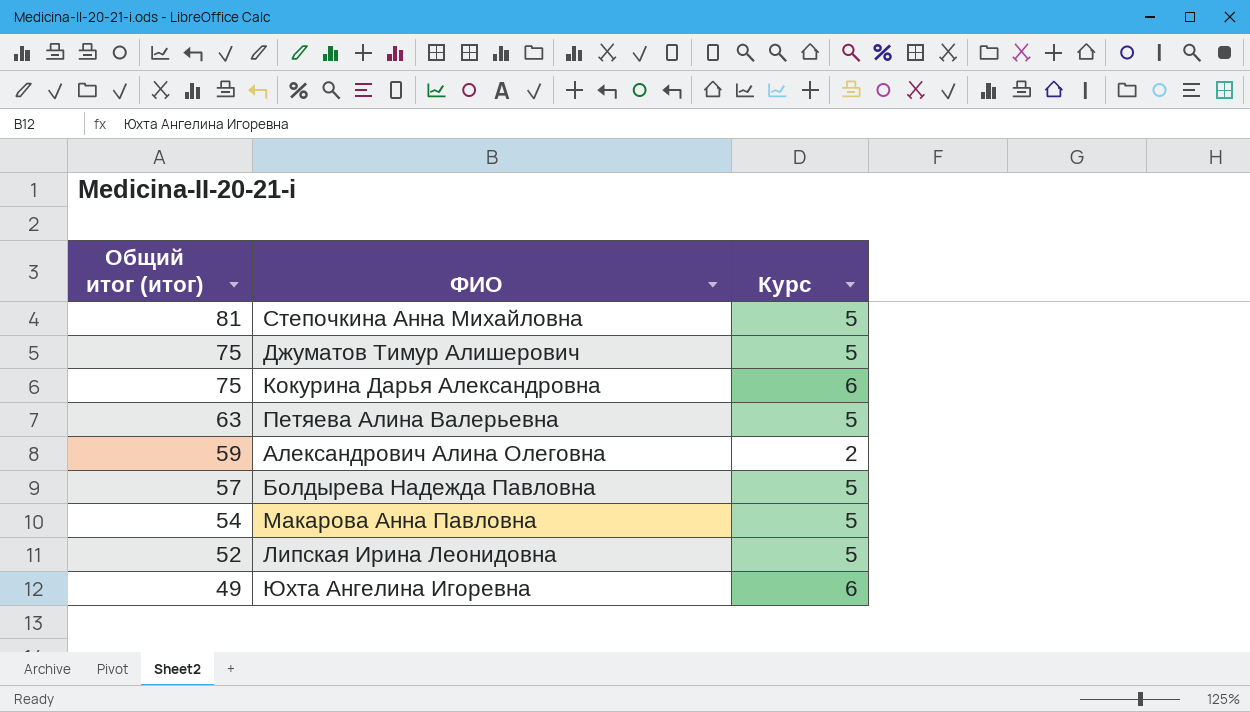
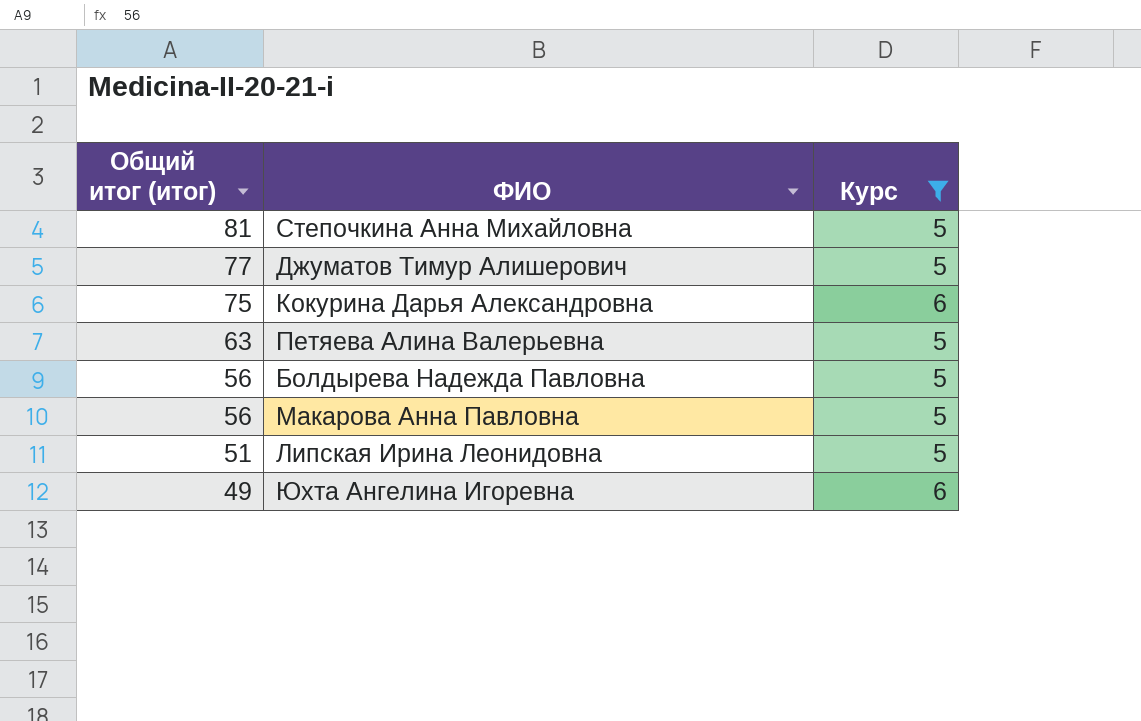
filter: none -> Курс != 2
Джуматов Тимур Алишерович | Общий итог (итог): 75 -> 77
Болдырева Надежда Павловна | Общий итог (итог): 57 -> 56
Макарова Анна Павловна | Общий итог (итог): 54 -> 56
Липская Ирина Леонидовна | Общий итог (итог): 52 -> 51

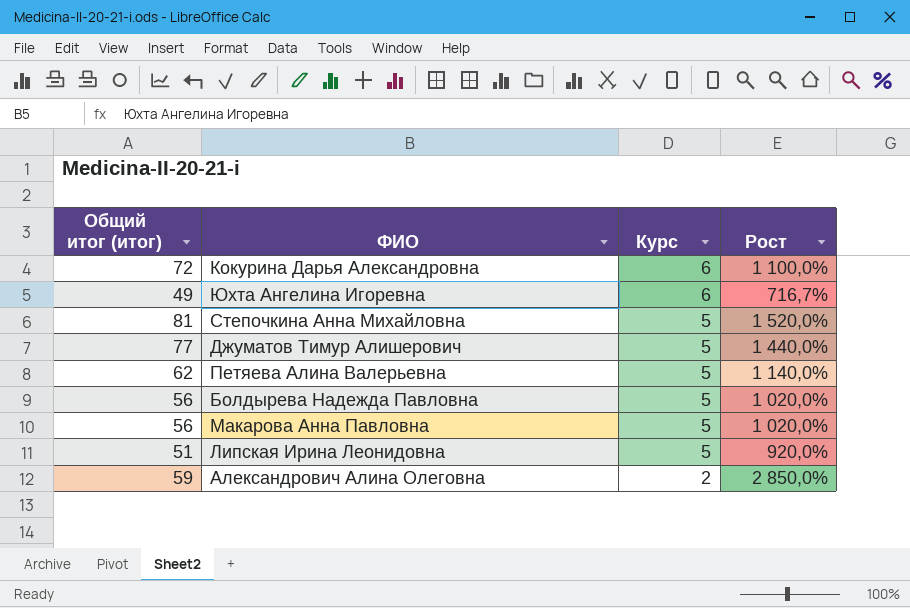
filter: Курс != 2 -> none
row order: Общий итог (итог) descending -> Курс descending
column Рост | formula: none -> ([Общий итог (итог)] - [Курс]) / [Курс]
Кокурина Дарья Александровна | Общий итог (итог): 75 -> 72
Петяева Алина Валерьевна | Общий итог (итог): 63 -> 62

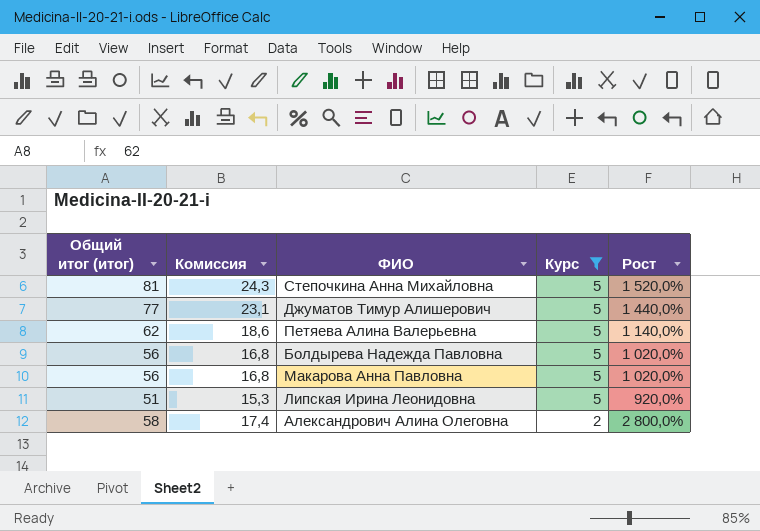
filter: none -> Курс != 6
column Комиссия | formula: none -> [Общий итог (итог)] * 0,3
Александрович Алина Олеговна | Общий итог (итог): 59 -> 58
Александрович Алина Олеговна | Рост: 2 850,0% -> 2 800,0%

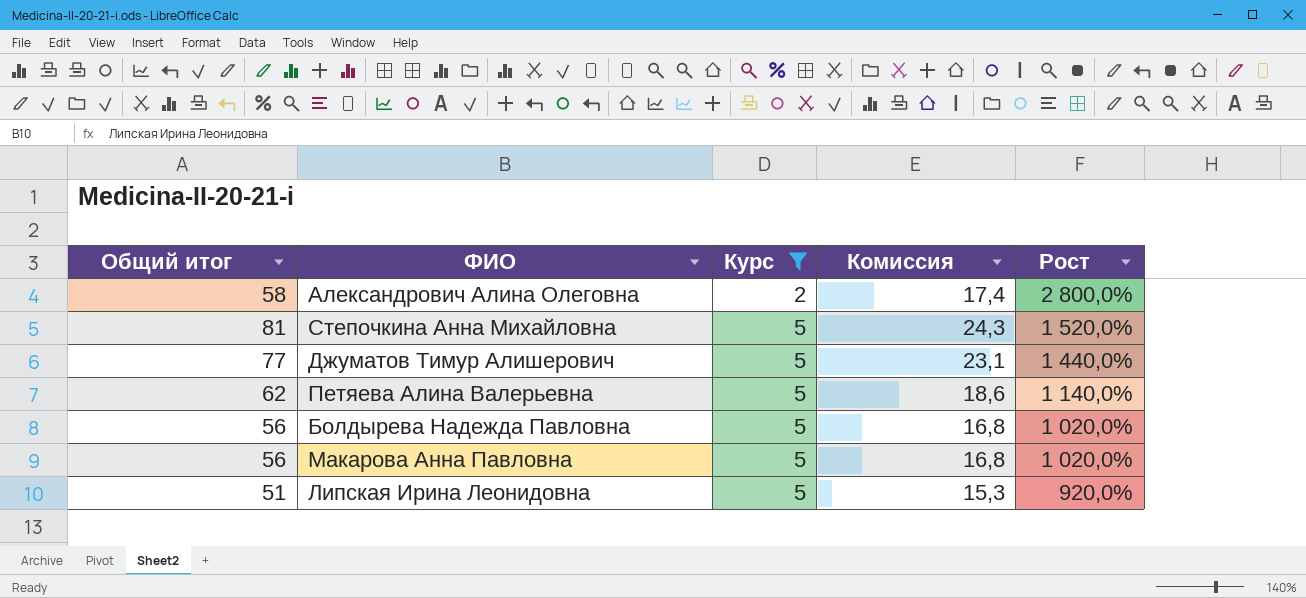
row order: Курс descending -> Курс ascending
column name: Общий итог (итог) -> Общий итог
column Комиссия | position: 2 -> 4

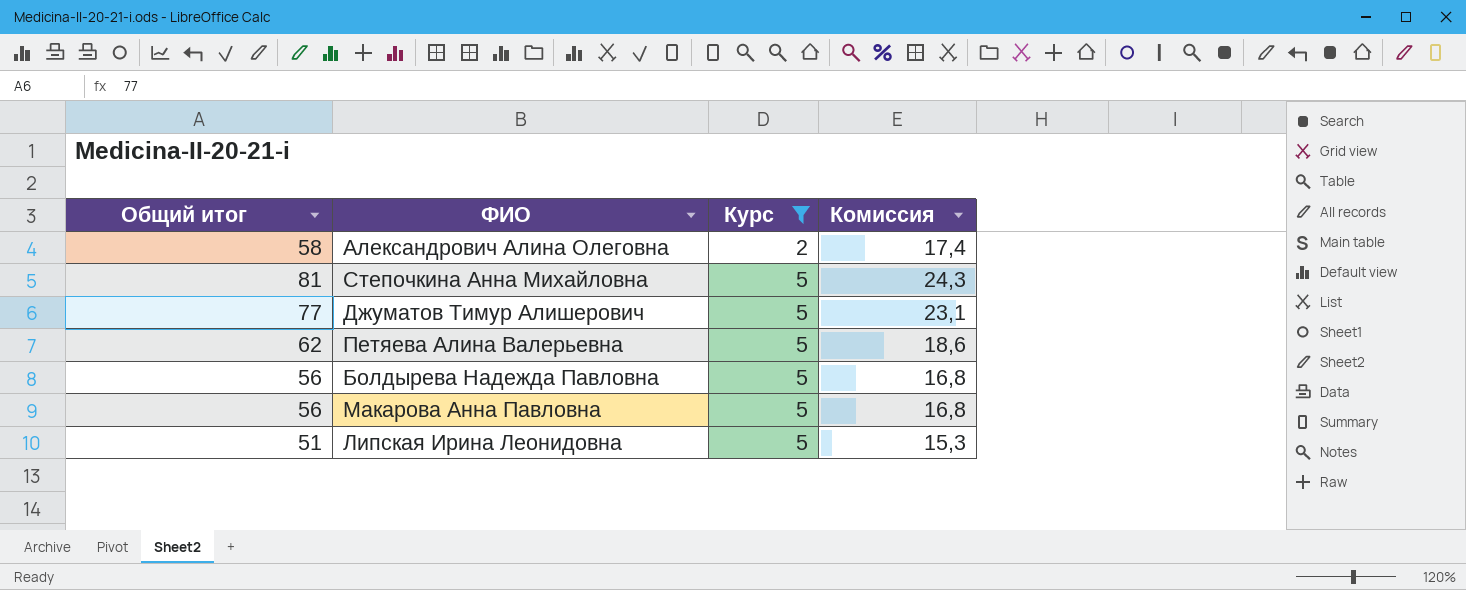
column Рост | formula: ([Общий итог] - [Курс]) / [Курс] -> none

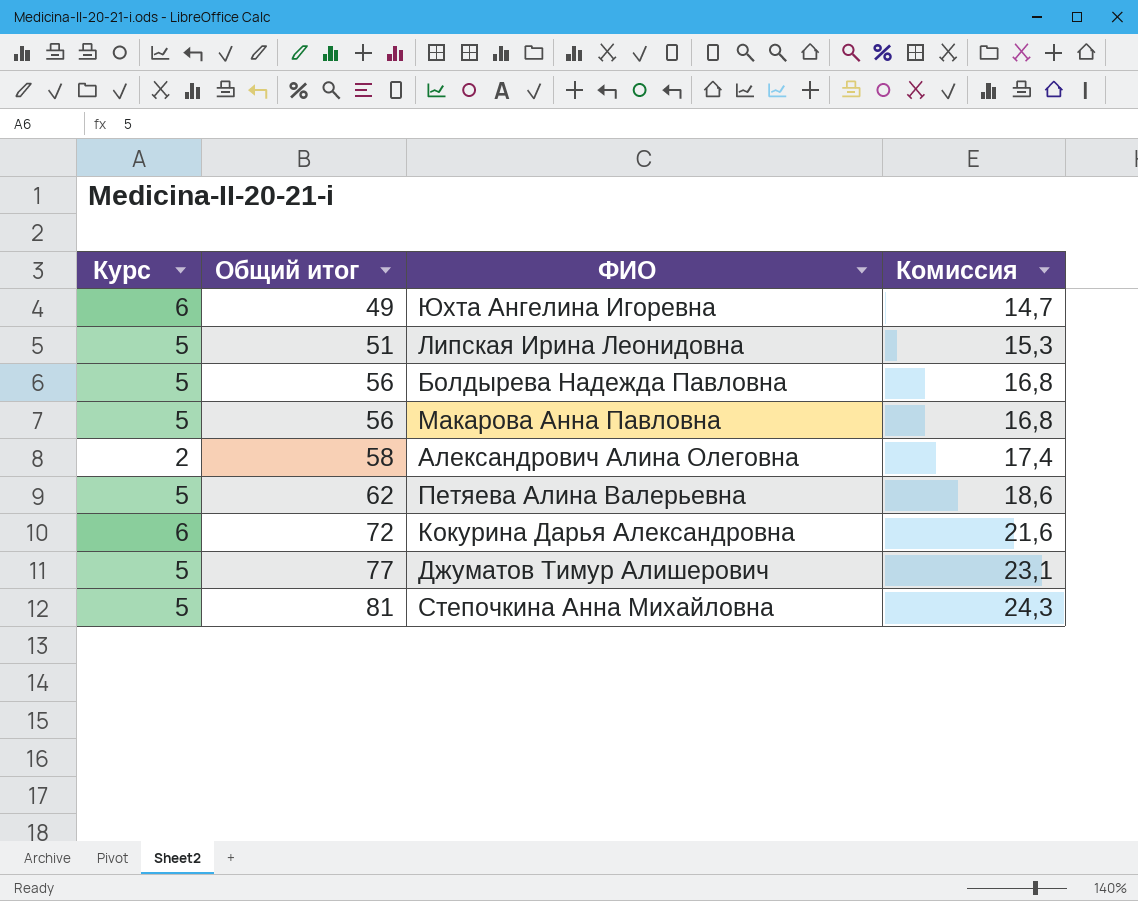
filter: Курс != 6 -> none
row order: Курс ascending -> Общий итог ascending
column Курс | position: 3 -> 1

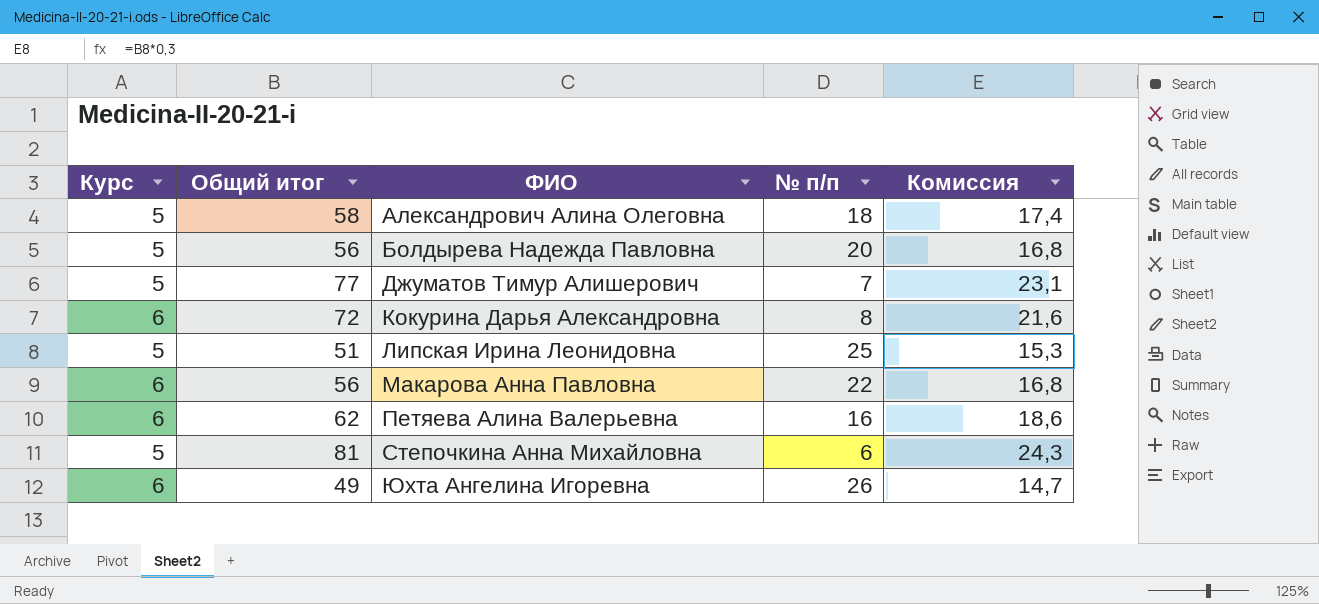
row order: Общий итог ascending -> ФИО ascending
column № п/п | position: none -> 4
Александрович Алина Олеговна | Курс: 2 -> 5
Макарова Анна Павловна | Курс: 5 -> 6
Петяева Алина Валерьевна | Курс: 5 -> 6

